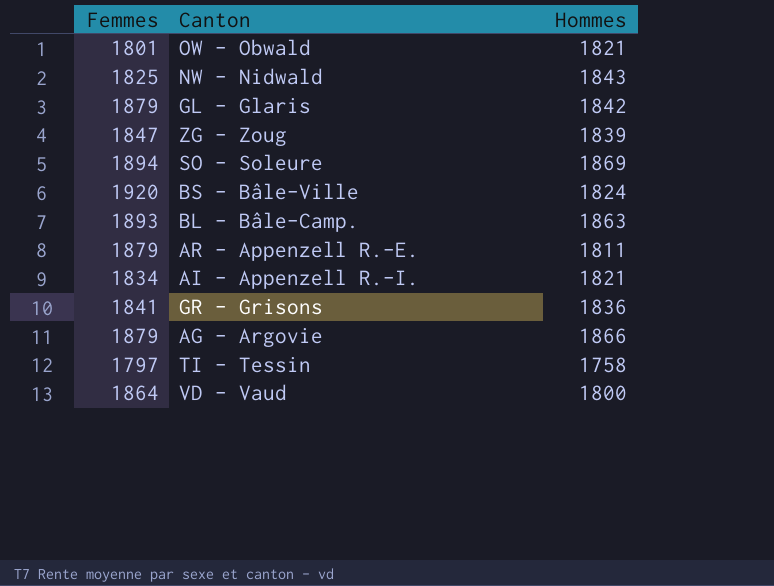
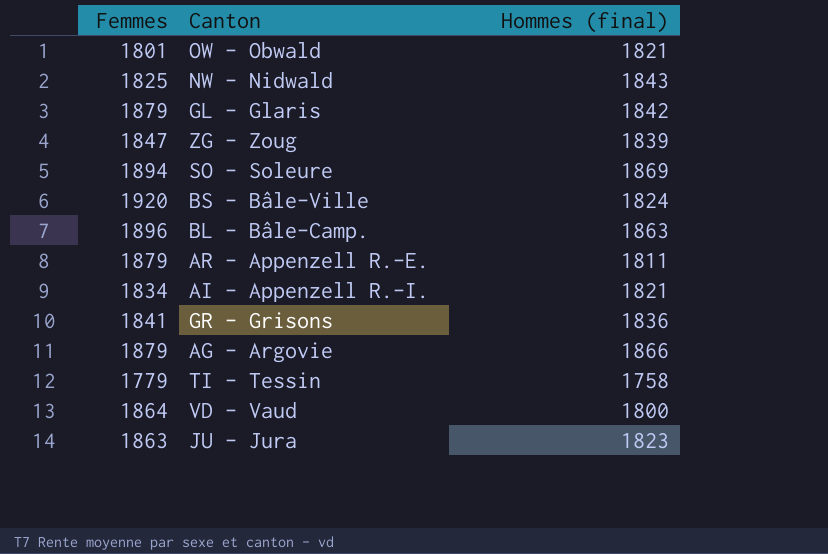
column name: Hommes -> Hommes (final)
BL - Bâle-Camp. | Femmes: 1893 -> 1896
TI - Tessin | Femmes: 1797 -> 1779
row JU - Jura: none -> 1863 | 1823

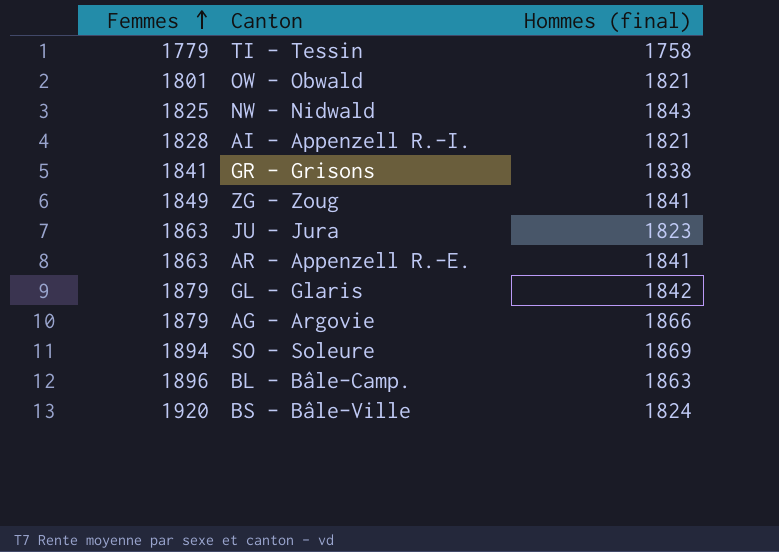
row order: none -> Femmes ascending
row VD - Vaud: 1864 | 1800 -> none
AI - Appenzell R.-I. | Femmes: 1834 -> 1828
GR - Grisons | Hommes (final): 1836 -> 1838
ZG - Zoug | Femmes: 1847 -> 1849
ZG - Zoug | Hommes (final): 1839 -> 1841
AR - Appenzell R.-E. | Femmes: 1879 -> 1863
AR - Appenzell R.-E. | Hommes (final): 1811 -> 1841

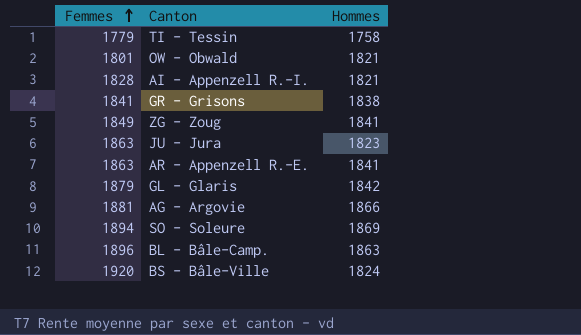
column name: Hommes (final) -> Hommes
row NW - Nidwald: 1825 | 1843 -> none
AG - Argovie | Femmes: 1879 -> 1881

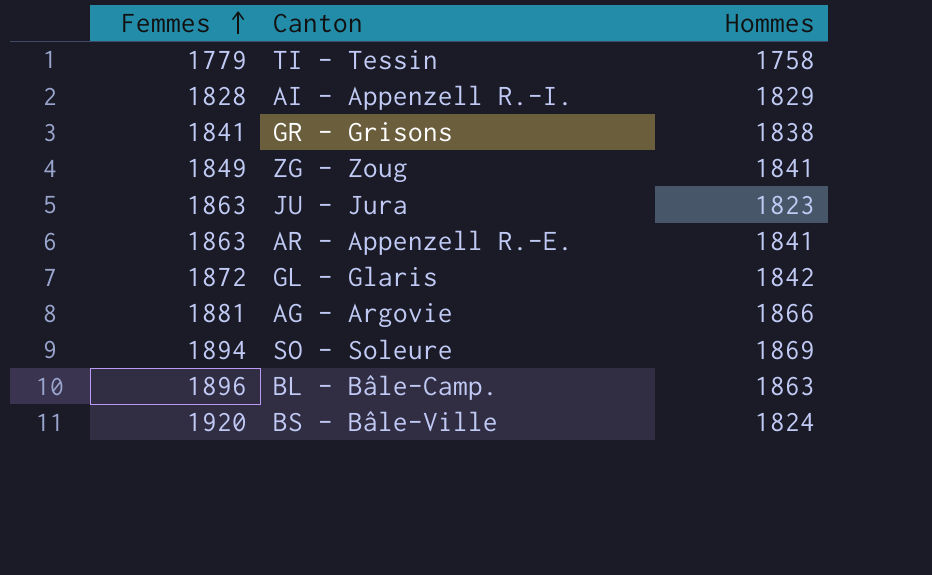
row OW - Obwald: 1801 | 1821 -> none
AI - Appenzell R.-I. | Hommes: 1821 -> 1829
GL - Glaris | Femmes: 1879 -> 1872

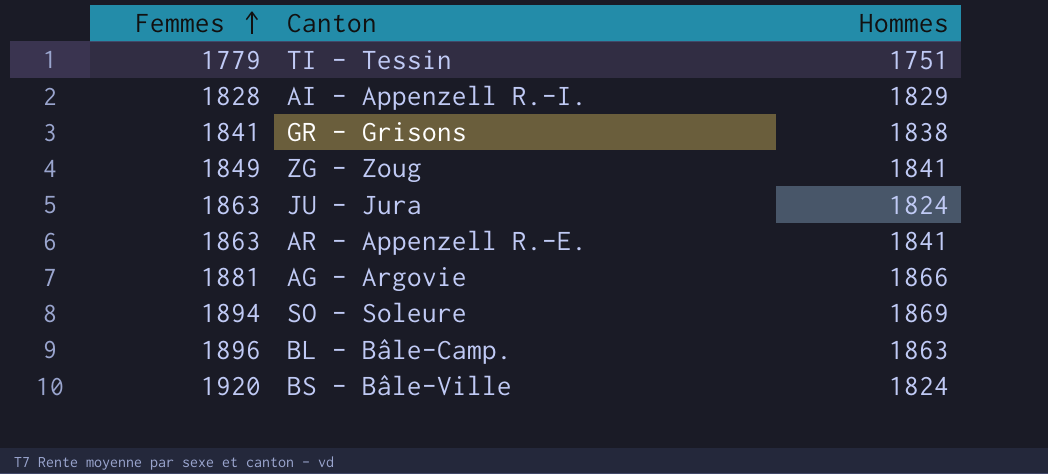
row GL - Glaris: 1872 | 1842 -> none
TI - Tessin | Hommes: 1758 -> 1751
JU - Jura | Hommes: 1823 -> 1824

